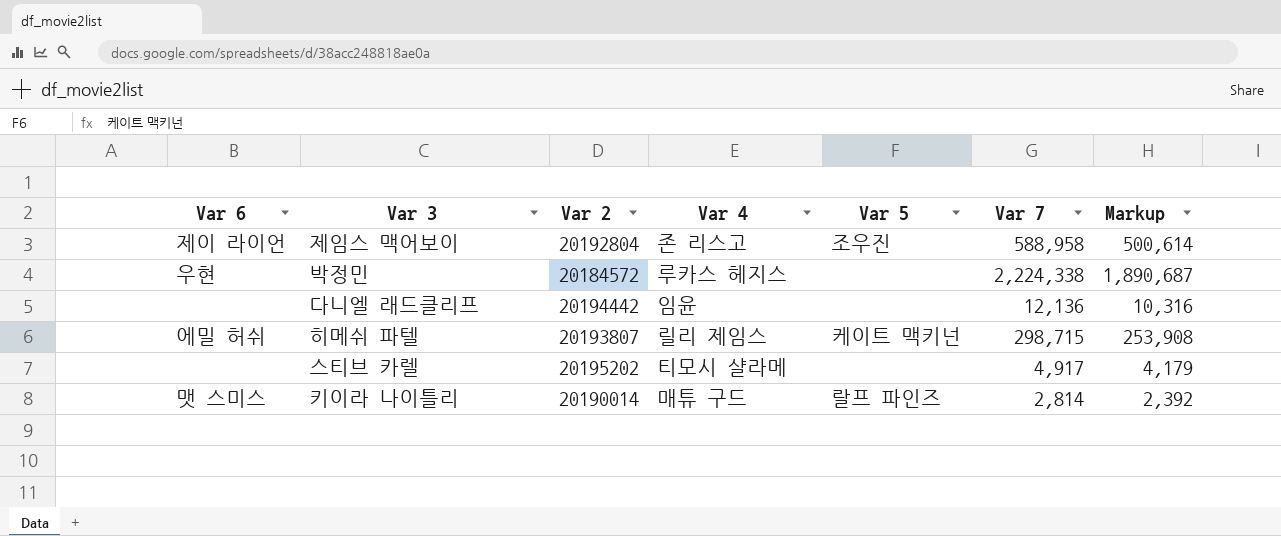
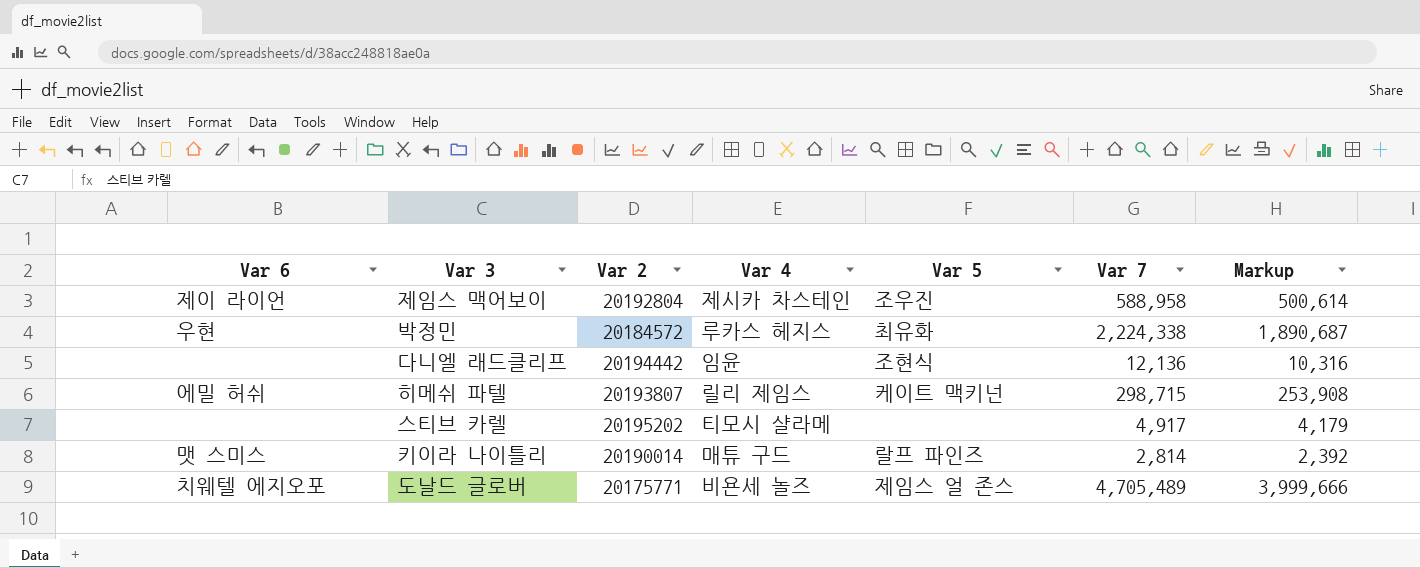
제임스 맥어보이 | Var 4: 존 리스고 -> 제시카 차스테인
박정민 | Var 5: none -> 최유화
다니엘 래드클리프 | Var 5: none -> 조현식
row 도날드 글로버: none -> 치웨텔 에지오포 | 20175771 | 비욘세 놀즈 | 제임스 얼 존스 | 4,705,489 | 3,999,666

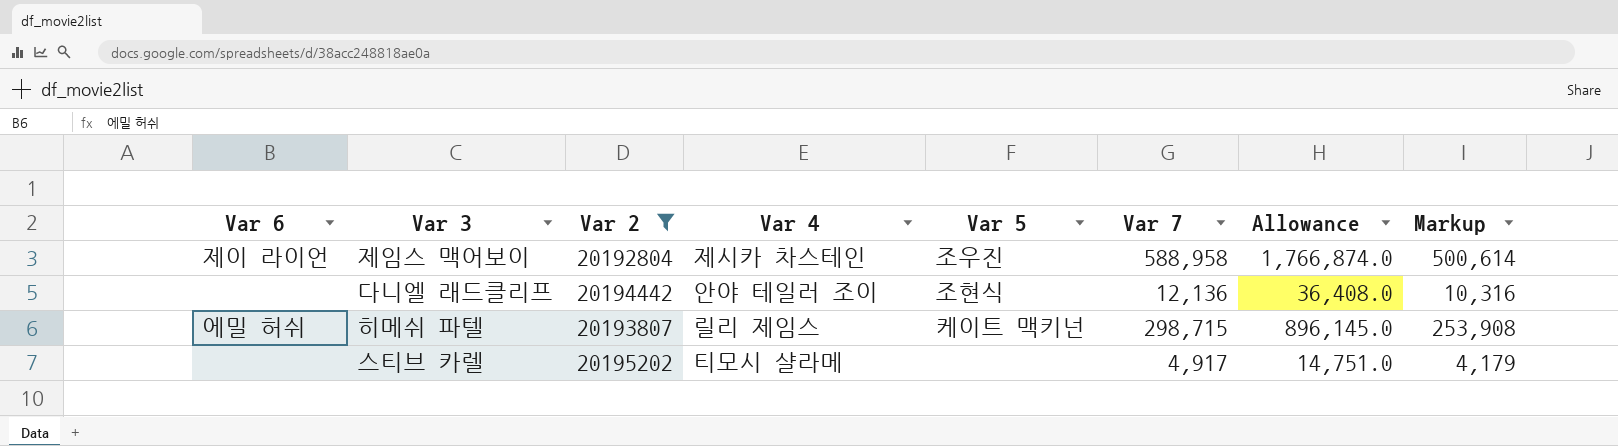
filter: none -> Var 2 >= 20192804
column Allowance | formula: none -> [Var 7] * 3
다니엘 래드클리프 | Var 4: 임윤 -> 안야 테일러 조이

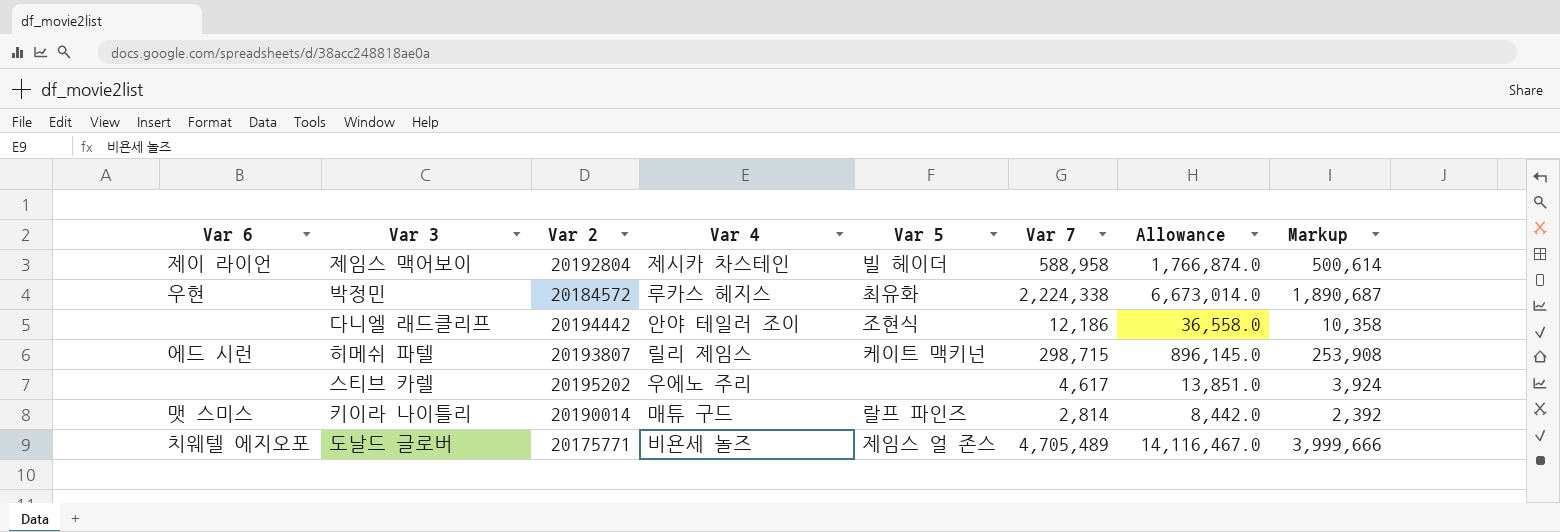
filter: Var 2 >= 20192804 -> none
제임스 맥어보이 | Var 5: 조우진 -> 빌 헤이더
다니엘 래드클리프 | Var 7: 12,136 -> 12,186
다니엘 래드클리프 | Allowance: 36,408.0 -> 36,558.0
다니엘 래드클리프 | Markup: 10,316 -> 10,358
히메쉬 파텔 | Var 6: 에밀 허쉬 -> 에드 시런
스티브 카렐 | Var 4: 티모시 샬라메 -> 우에노 주리
스티브 카렐 | Var 7: 4,917 -> 4,617
스티브 카렐 | Allowance: 14,751.0 -> 13,851.0
스티브 카렐 | Markup: 4,179 -> 3,924

